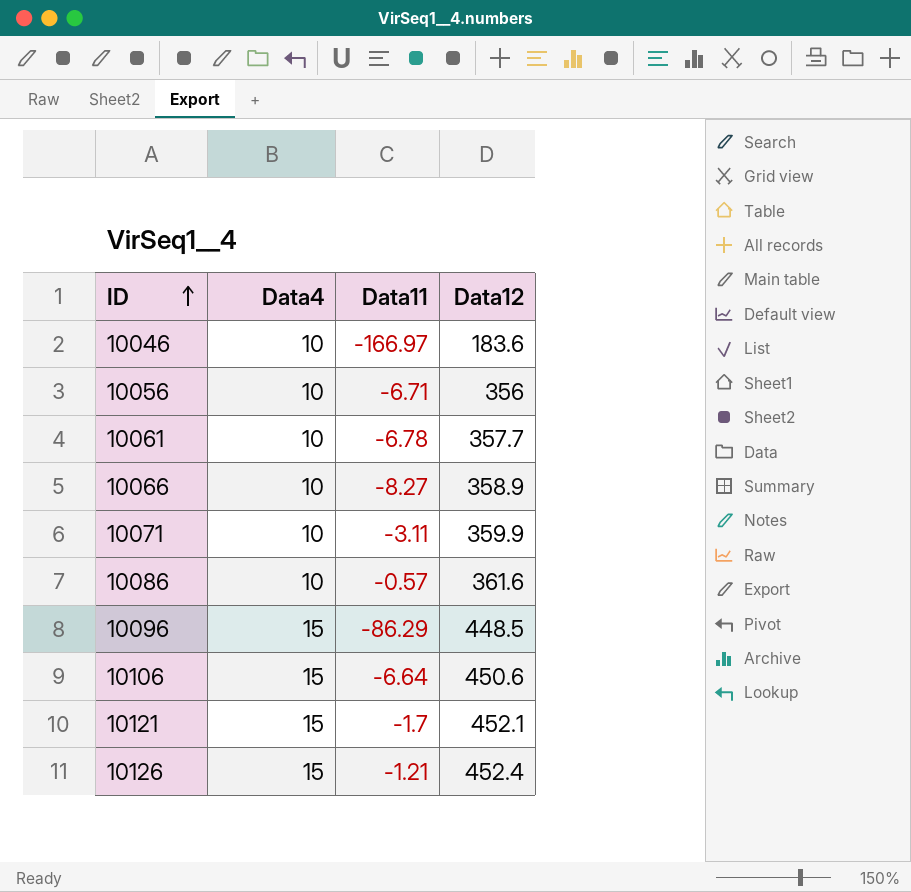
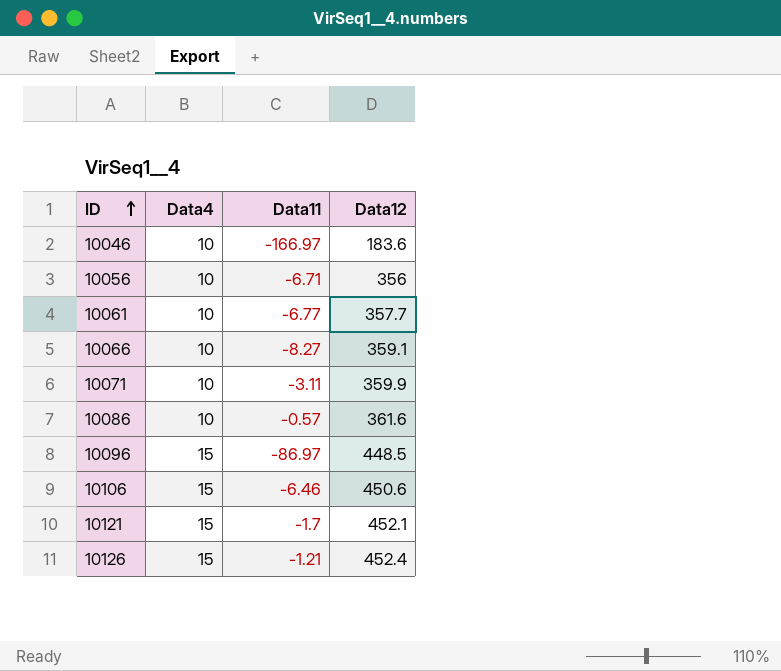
10061 | Data11: -6.78 -> -6.77
10066 | Data12: 358.9 -> 359.1
10096 | Data11: -86.29 -> -86.97
10106 | Data11: -6.64 -> -6.46

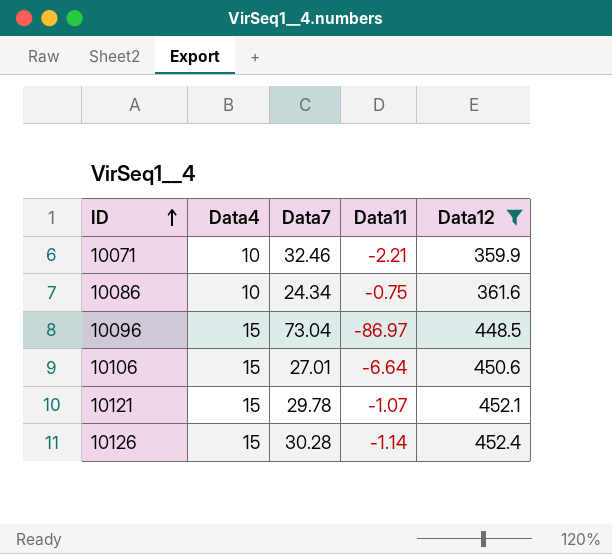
filter: none -> Data12 >= 359.9
column Data7 | position: none -> 3
10071 | Data11: -3.11 -> -2.21
10086 | Data11: -0.57 -> -0.75
10106 | Data11: -6.46 -> -6.64
10121 | Data11: -1.7 -> -1.07
10126 | Data11: -1.21 -> -1.14

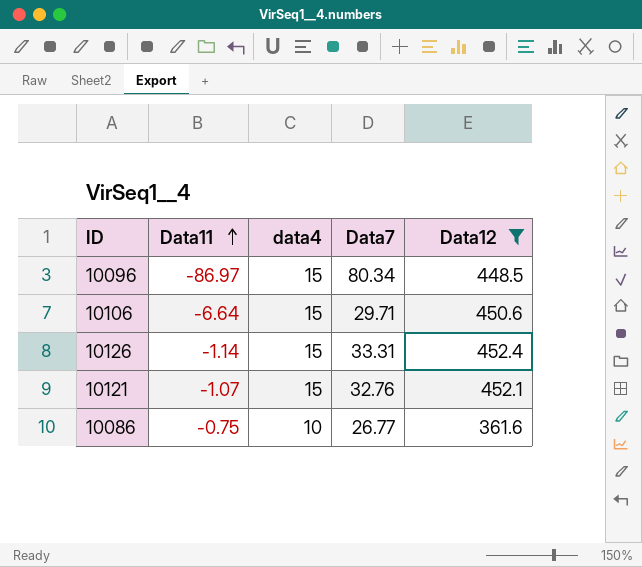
row order: ID ascending -> Data11 ascending
column Data11 | position: 4 -> 2
column name: Data4 -> data4
row 10071: 10 | 32.46 | -2.21 | 359.9 -> none
10096 | Data7: 73.04 -> 80.34
10106 | Data7: 27.01 -> 29.71
10126 | Data7: 30.28 -> 33.31
10121 | Data7: 29.78 -> 32.76
10086 | Data7: 24.34 -> 26.77

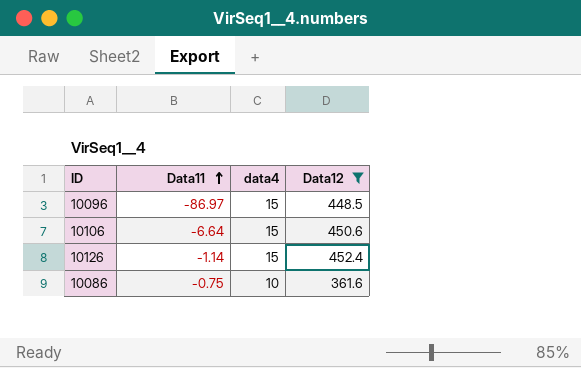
column Data7 | position: 4 -> none
row 10121: -1.07 | 15 | 32.76 | 452.1 -> none

